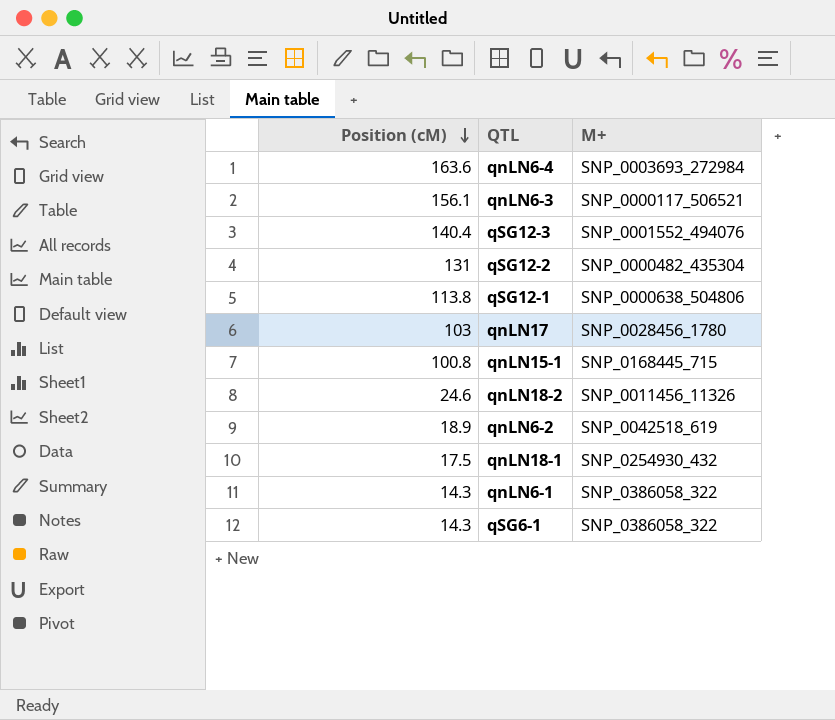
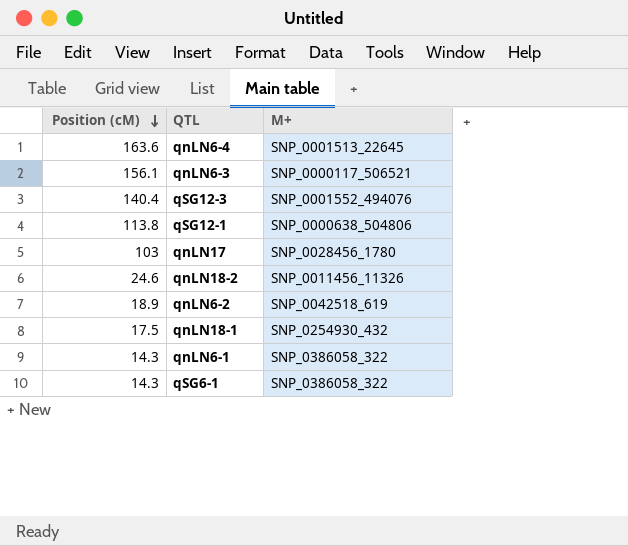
row qSG12-2: 131 | SNP_0000482_435304 -> none
row qnLN15-1: 100.8 | SNP_0168445_715 -> none
qnLN6-4 | M+: SNP_0003693_272984 -> SNP_0001513_22645

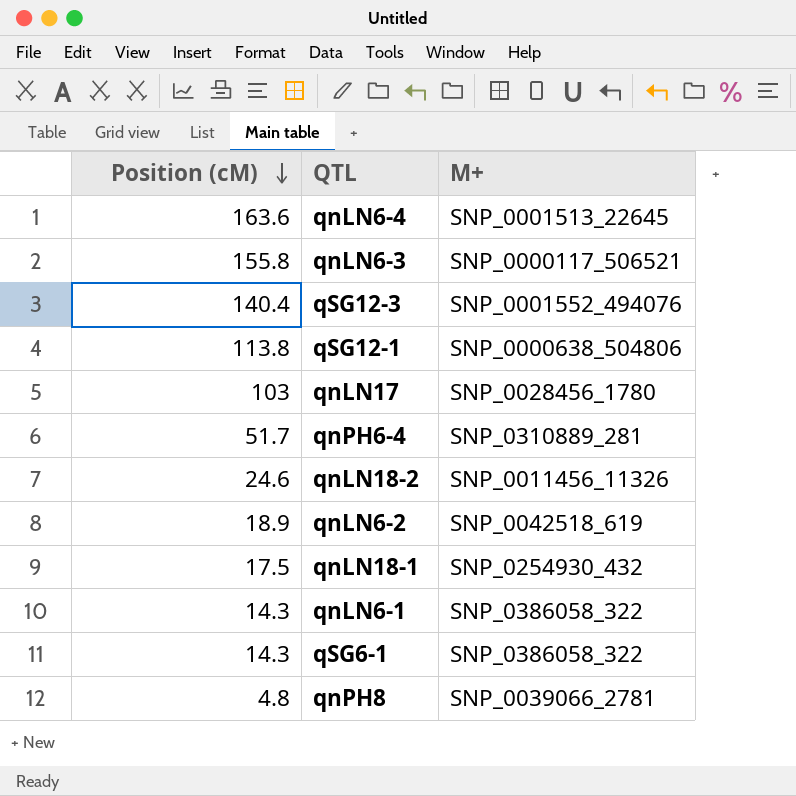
qnLN6-3 | Position (cM): 156.1 -> 155.8
row qnPH6-4: none -> 51.7 | SNP_0310889_281
row qnPH8: none -> 4.8 | SNP_0039066_2781

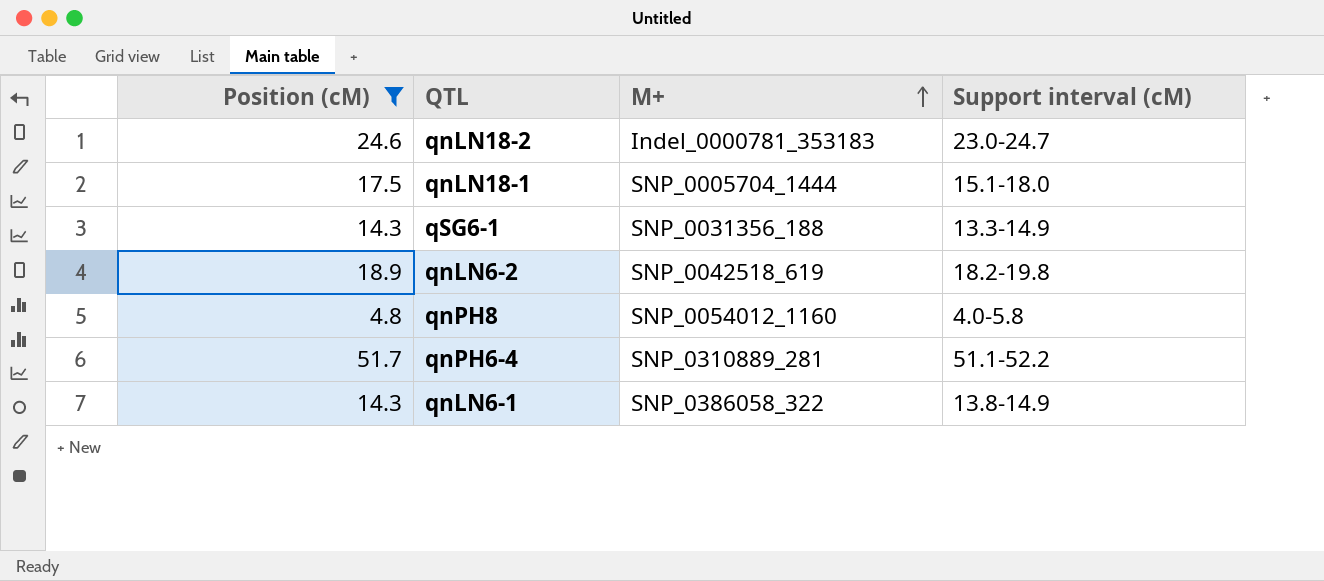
filter: none -> Position (cM) <= 51.7
row order: Position (cM) descending -> M+ ascending
column Support interval (cM) | position: none -> 4
qnLN18-2 | M+: SNP_0011456_11326 -> Indel_0000781_353183
qnLN18-1 | M+: SNP_0254930_432 -> SNP_0005704_1444
qSG6-1 | M+: SNP_0386058_322 -> SNP_0031356_188
qnPH8 | M+: SNP_0039066_2781 -> SNP_0054012_1160

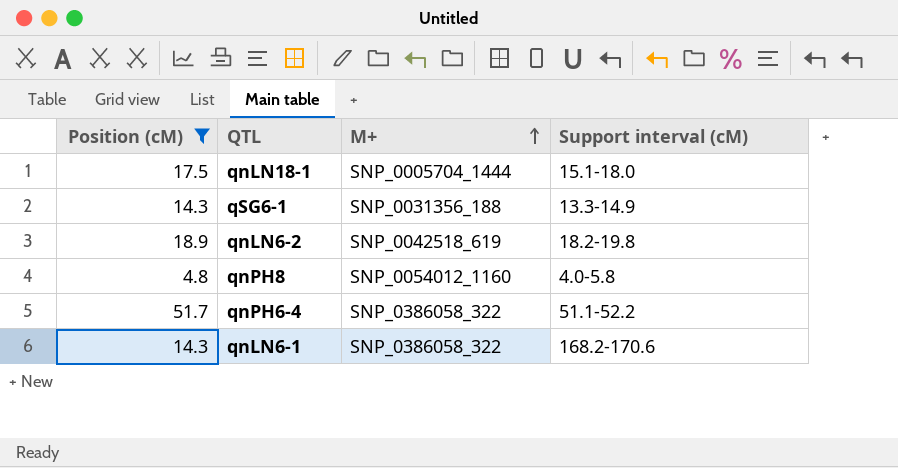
row qnLN18-2: 24.6 | Indel_0000781_353183 | 23.0-24.7 -> none
qnPH6-4 | M+: SNP_0310889_281 -> SNP_0386058_322
qnLN6-1 | Support interval (cM): 13.8-14.9 -> 168.2-170.6

